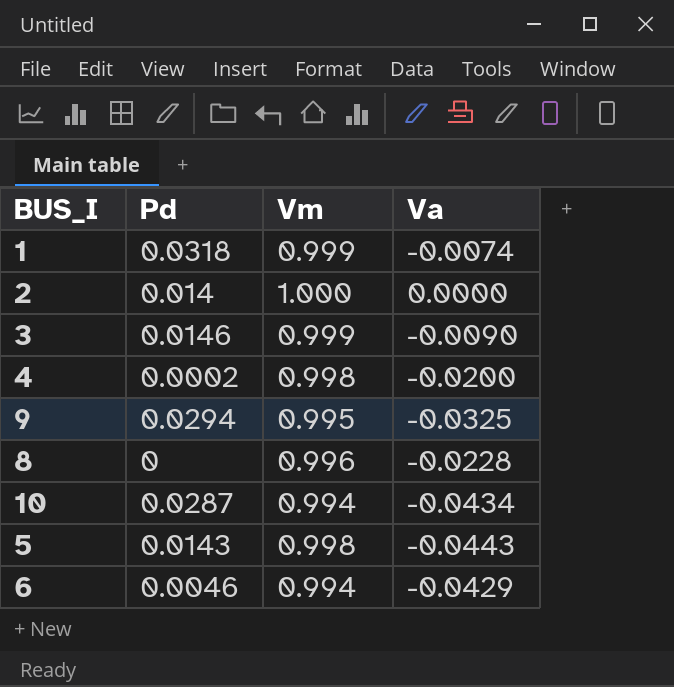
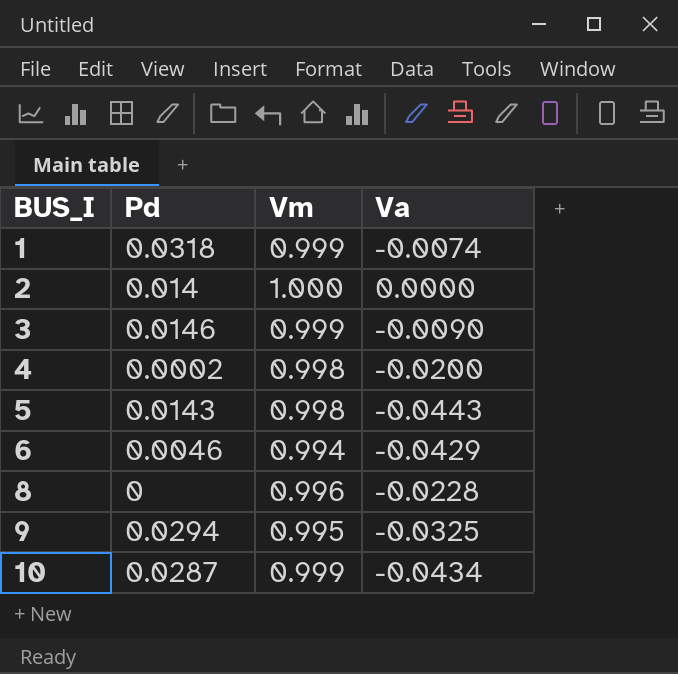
row order: none -> BUS_I ascending
10 | Vm: 0.994 -> 0.999

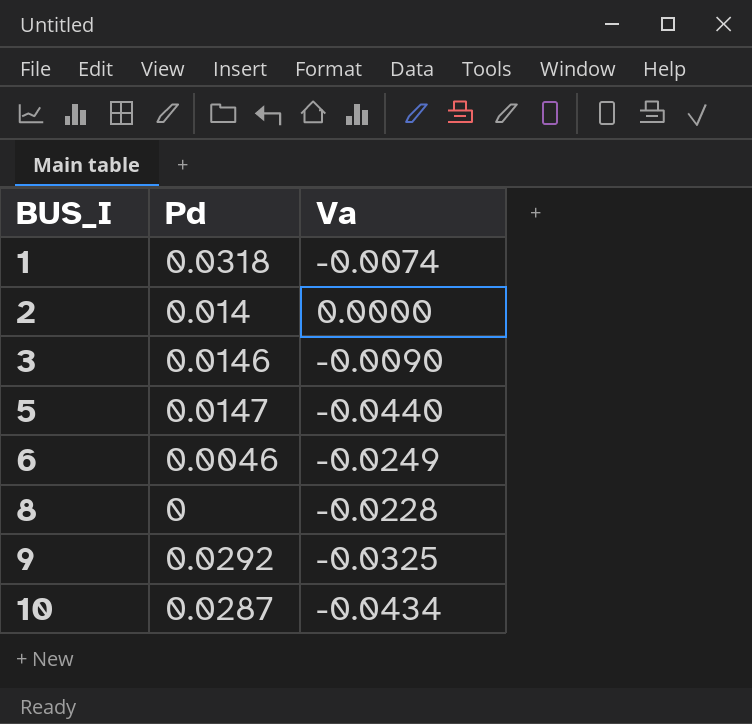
column Vm | position: 3 -> none
row 4: 0.0002 | 0.998 | -0.0200 -> none
5 | Pd: 0.0143 -> 0.0147
5 | Va: -0.0443 -> -0.0440
6 | Va: -0.0429 -> -0.0249
9 | Pd: 0.0294 -> 0.0292

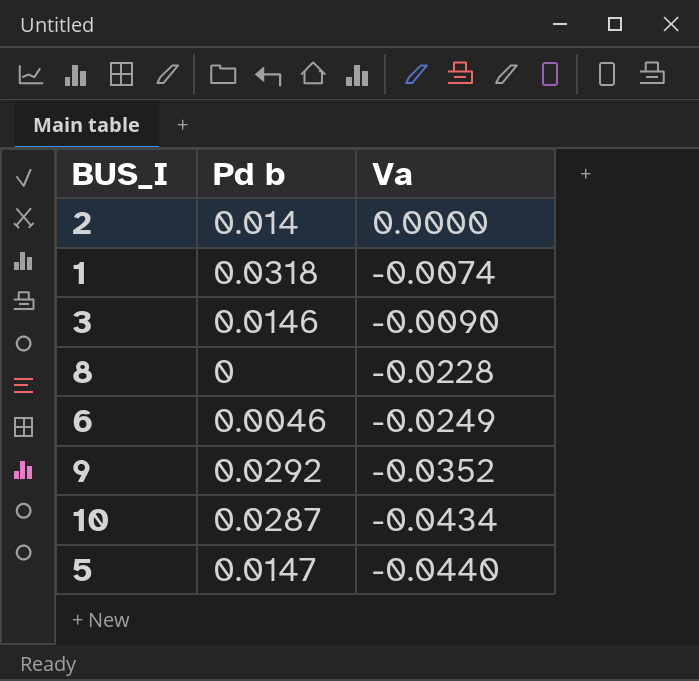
row order: BUS_I ascending -> Va descending
column name: Pd -> Pd b
9 | Va: -0.0325 -> -0.0352

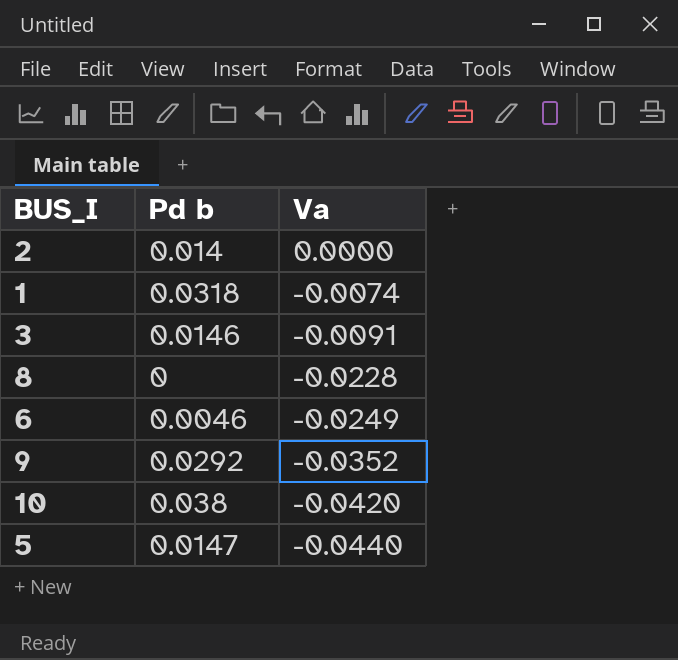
3 | Va: -0.0090 -> -0.0091
10 | Pd b: 0.0287 -> 0.038
10 | Va: -0.0434 -> -0.0420

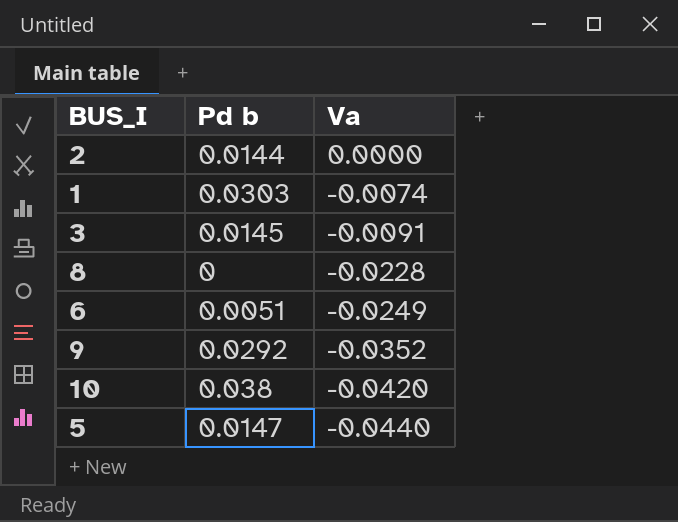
2 | Pd b: 0.014 -> 0.0144
1 | Pd b: 0.0318 -> 0.0303
3 | Pd b: 0.0146 -> 0.0145
6 | Pd b: 0.0046 -> 0.0051

